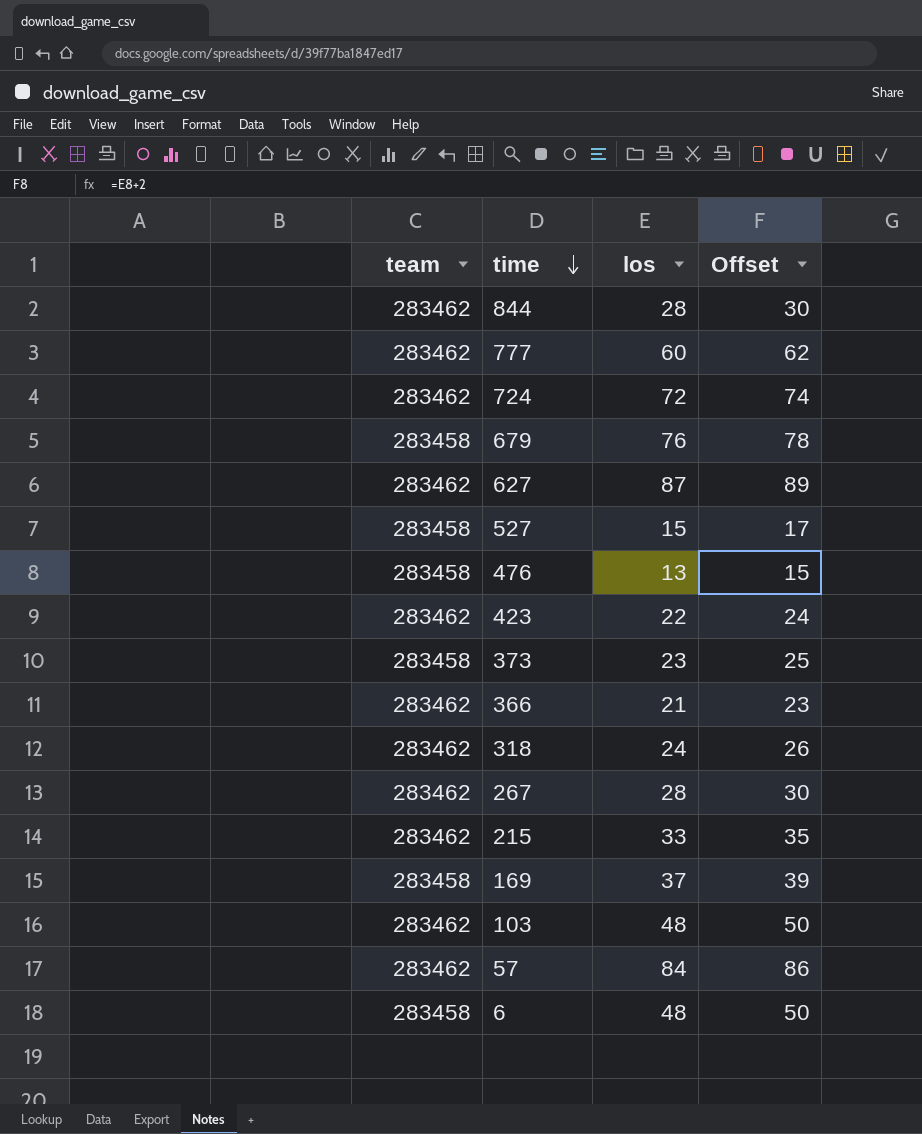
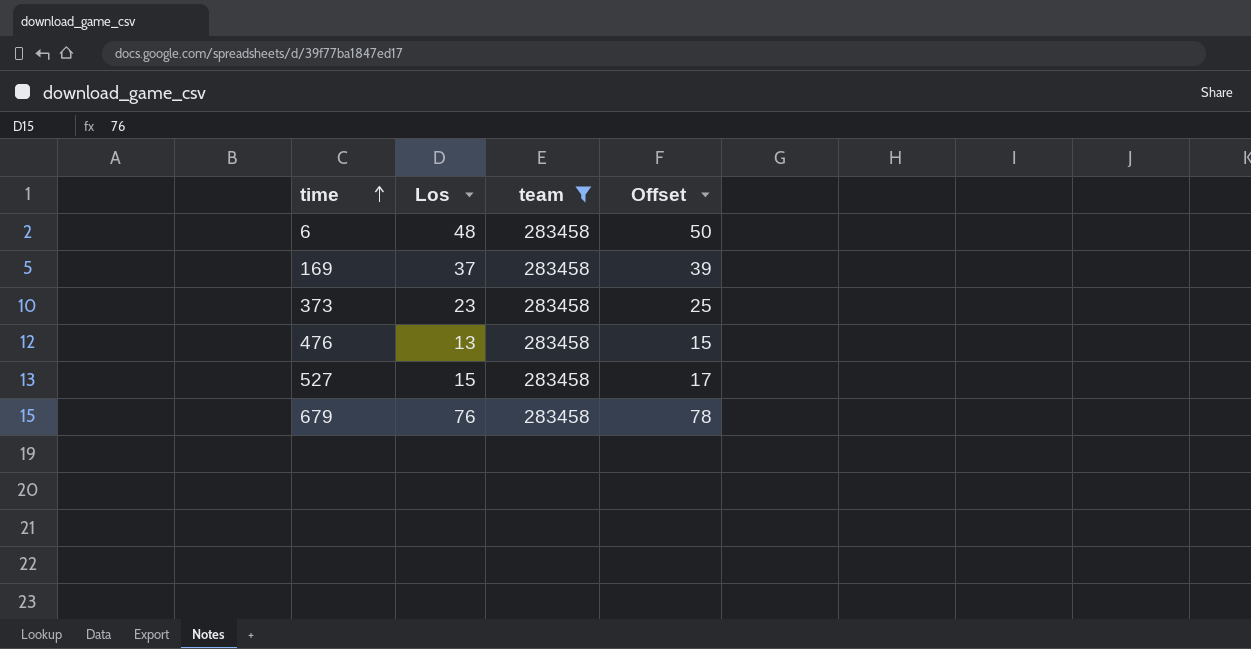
filter: none -> team = 283458
row order: time descending -> time ascending
column name: los -> Los
column team | position: 1 -> 3

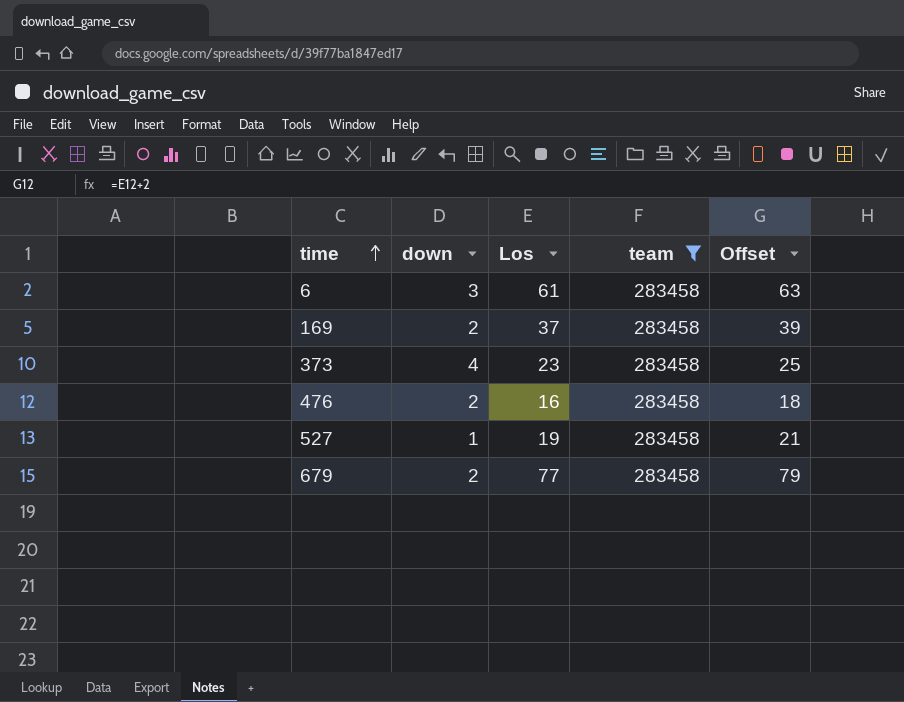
column down | position: none -> 2
6 | Los: 48 -> 61
6 | Offset: 50 -> 63
476 | Los: 13 -> 16
476 | Offset: 15 -> 18
527 | Los: 15 -> 19
527 | Offset: 17 -> 21
679 | Los: 76 -> 77
679 | Offset: 78 -> 79

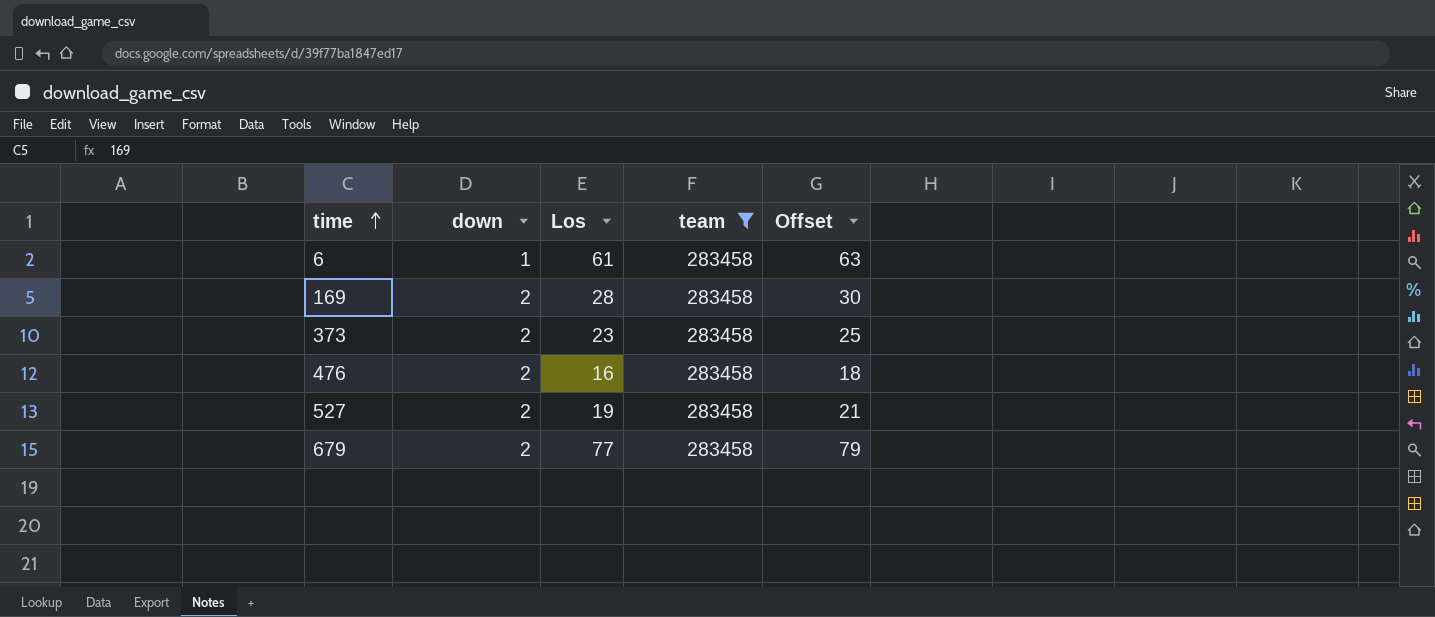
6 | down: 3 -> 1
169 | Los: 37 -> 28
169 | Offset: 39 -> 30
373 | down: 4 -> 2
527 | down: 1 -> 2

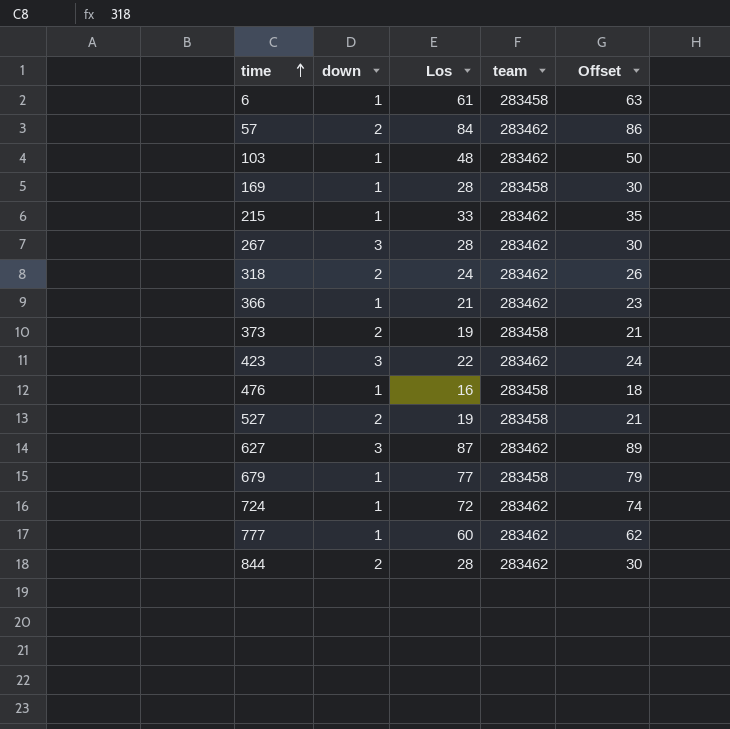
filter: team = 283458 -> none
169 | down: 2 -> 1
373 | Los: 23 -> 19
373 | Offset: 25 -> 21
476 | down: 2 -> 1
679 | down: 2 -> 1

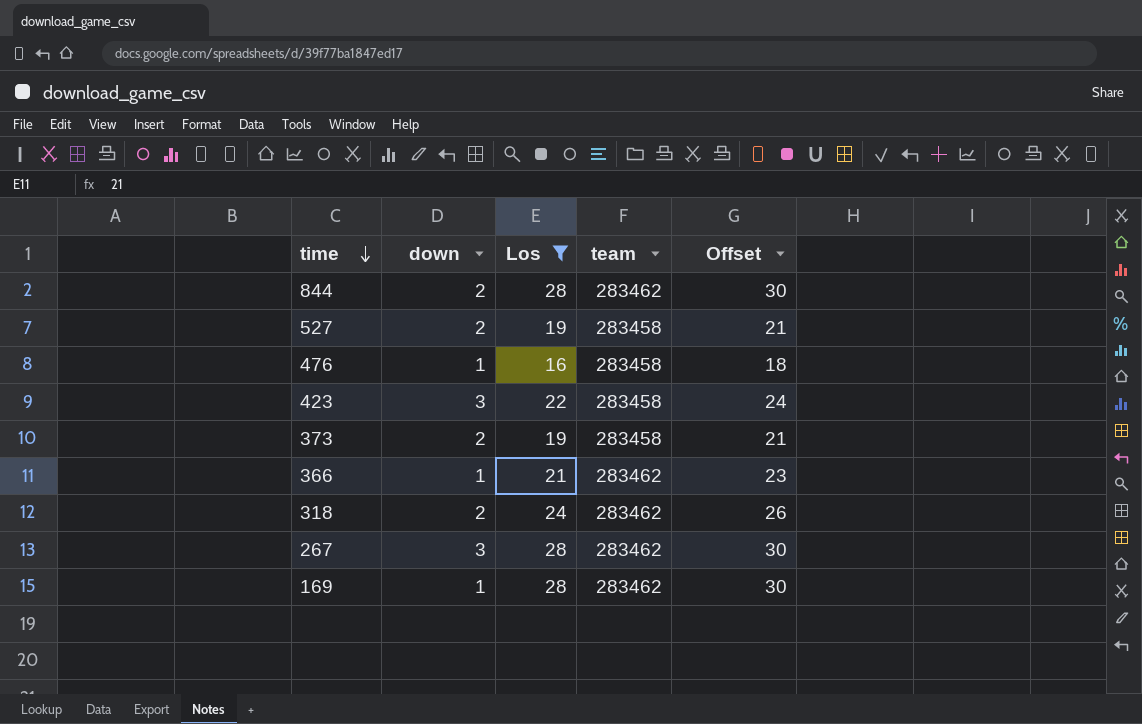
filter: none -> Los <= 28
row order: time ascending -> time descending
423 | team: 283462 -> 283458
169 | team: 283458 -> 283462

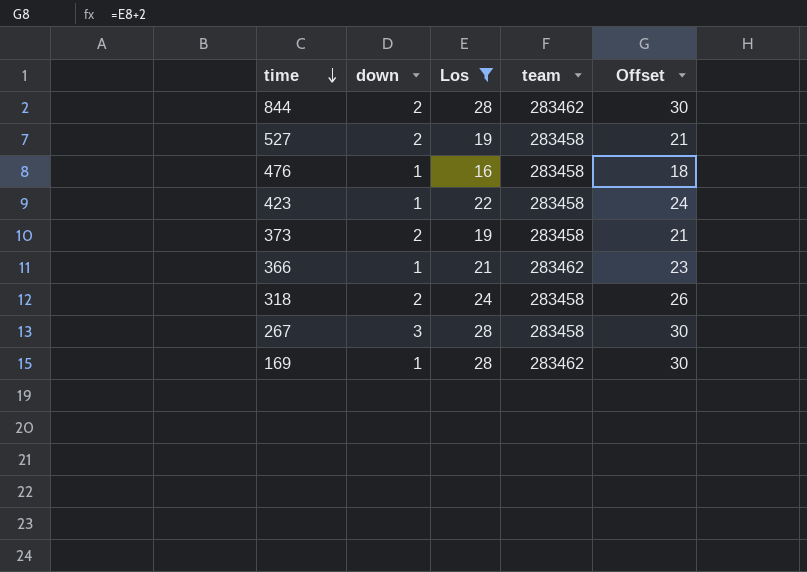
423 | down: 3 -> 1
318 | team: 283462 -> 283458
267 | team: 283462 -> 283458

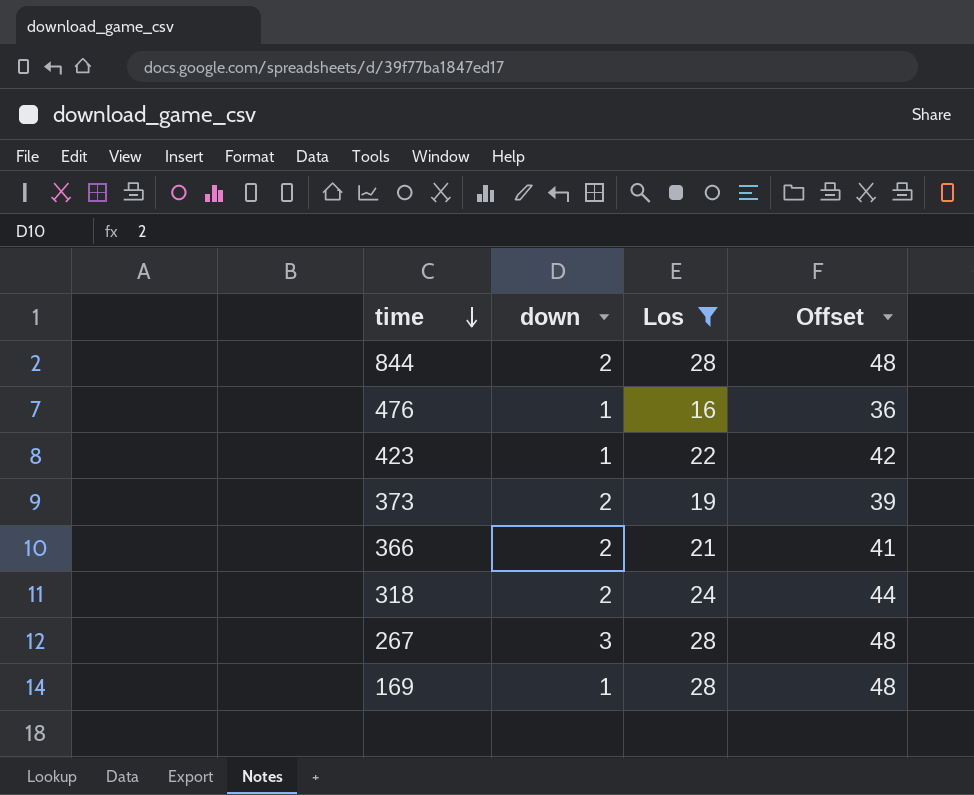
column team | position: 4 -> none
column Offset | formula: [Los] + 2 -> [Los] + 20
row 527: 2 | 19 | 283458 | 21 -> none
366 | down: 1 -> 2

